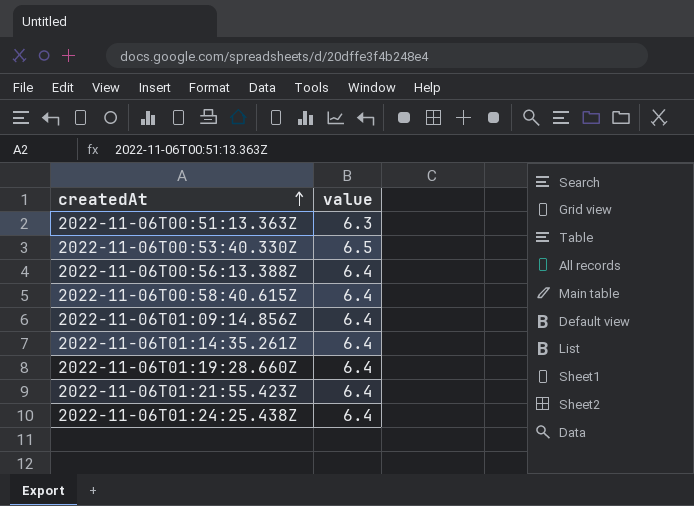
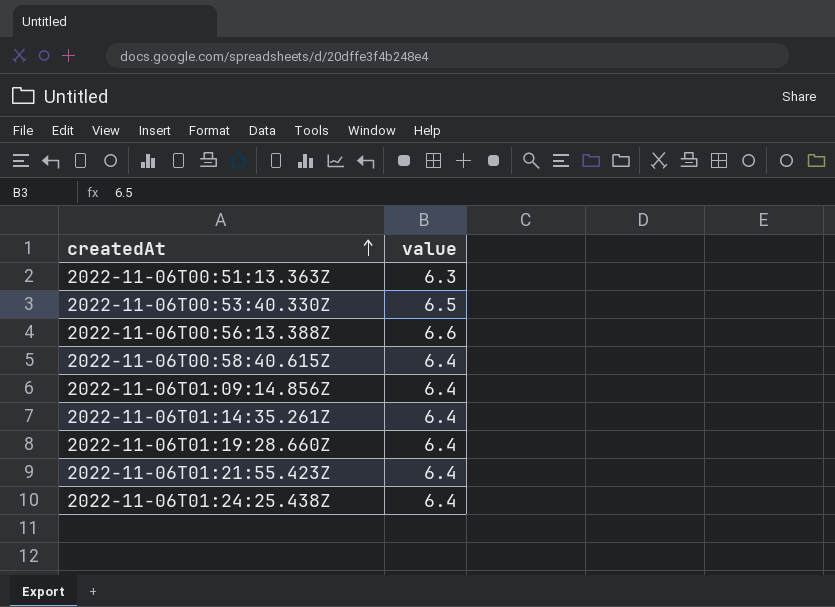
2022-11-06T00:56:13.388Z | value: 6.4 -> 6.6

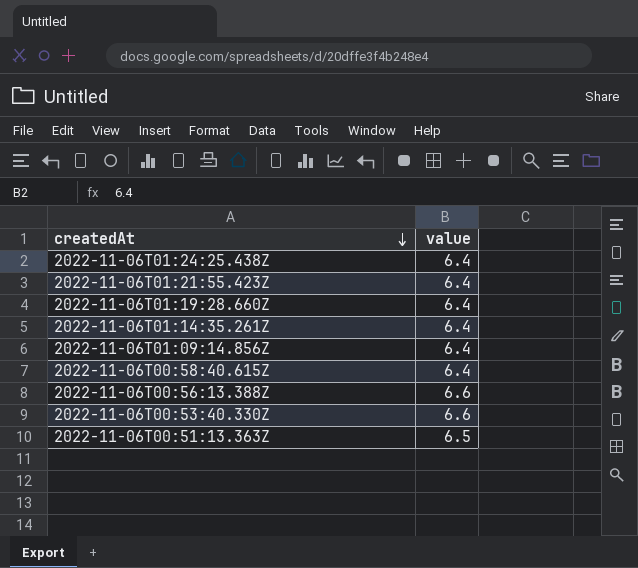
row order: createdAt ascending -> createdAt descending
2022-11-06T00:53:40.330Z | value: 6.5 -> 6.6
2022-11-06T00:51:13.363Z | value: 6.3 -> 6.5

